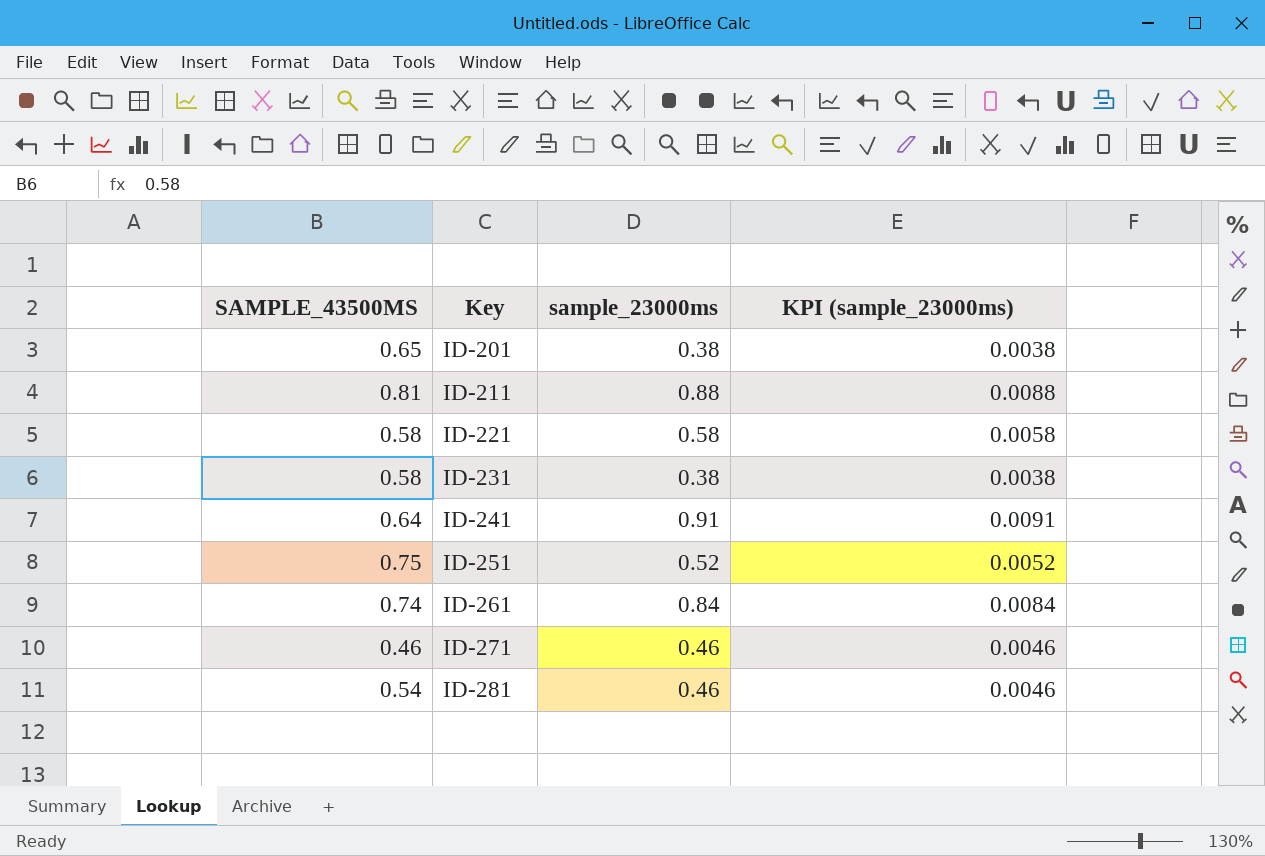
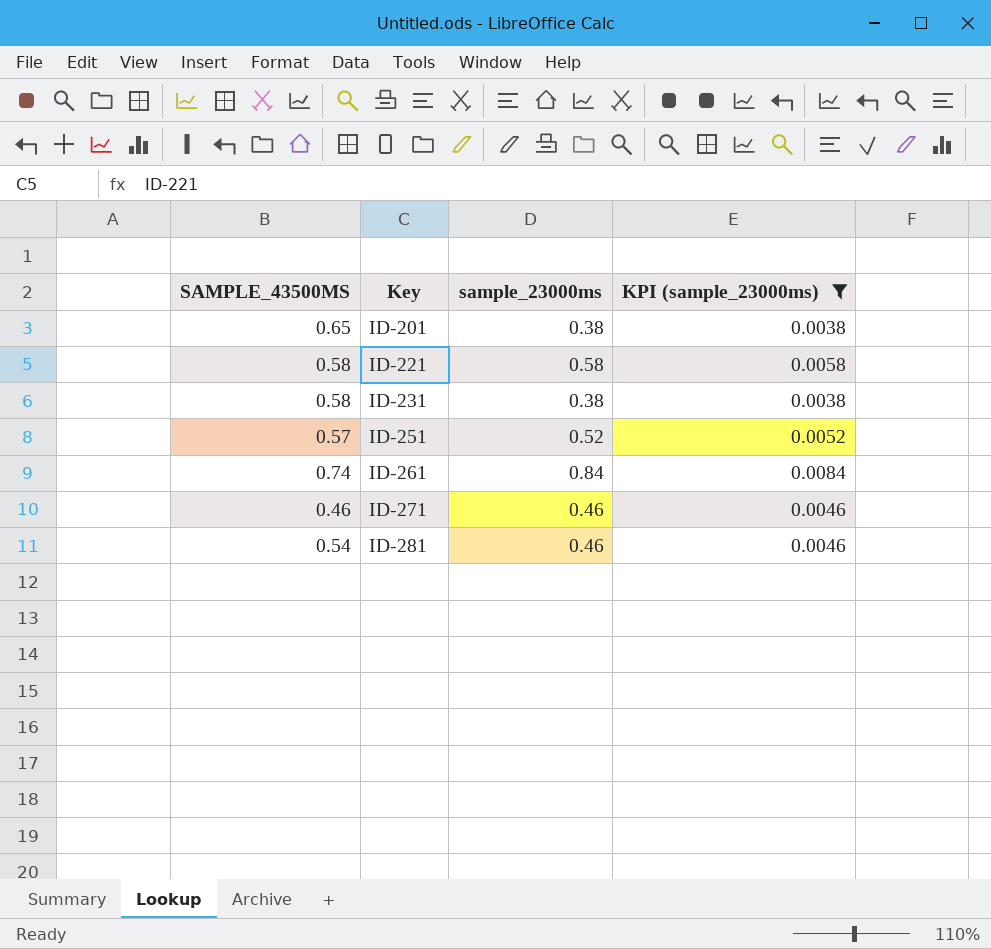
filter: none -> KPI (sample_23000ms) <= 0.0084
ID-251 | SAMPLE_43500MS: 0.75 -> 0.57

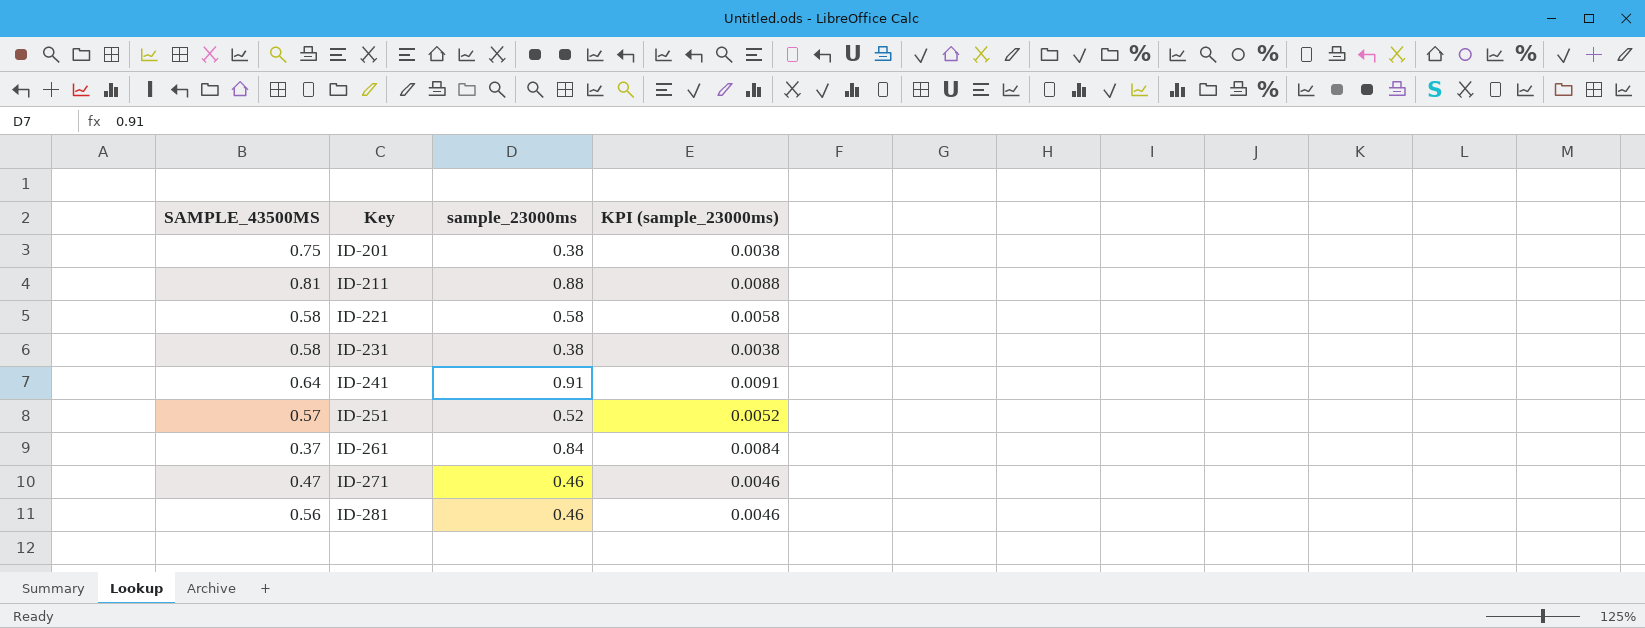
filter: KPI (sample_23000ms) <= 0.0084 -> none
ID-201 | SAMPLE_43500MS: 0.65 -> 0.75
ID-261 | SAMPLE_43500MS: 0.74 -> 0.37
ID-271 | SAMPLE_43500MS: 0.46 -> 0.47
ID-281 | SAMPLE_43500MS: 0.54 -> 0.56

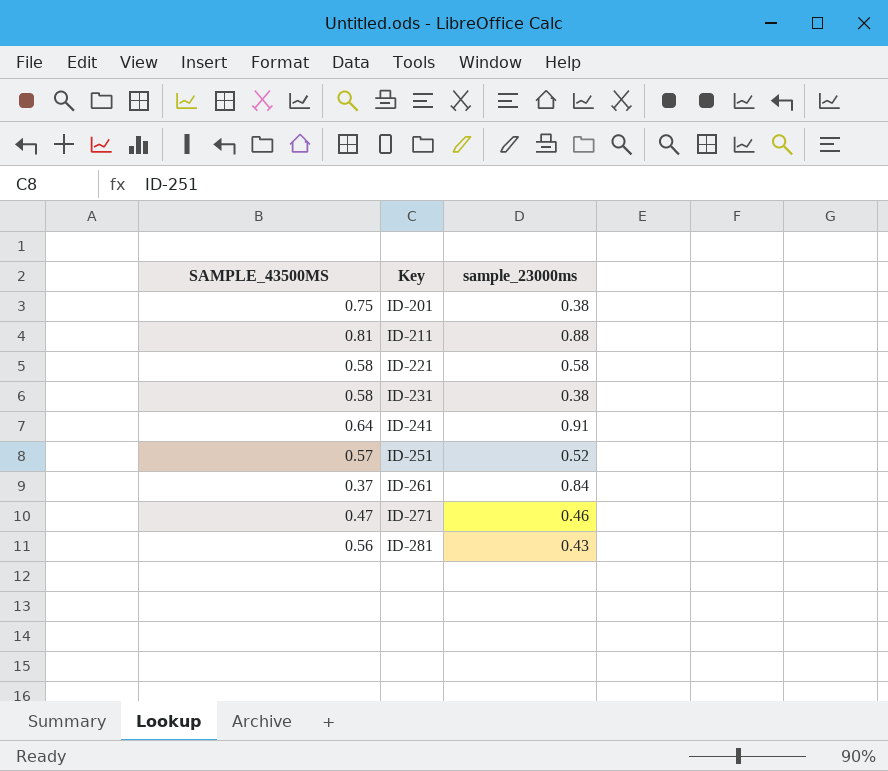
column KPI (sample_23000ms) | formula: [sample_23000ms] * 0.01 -> none
ID-281 | sample_23000ms: 0.46 -> 0.43

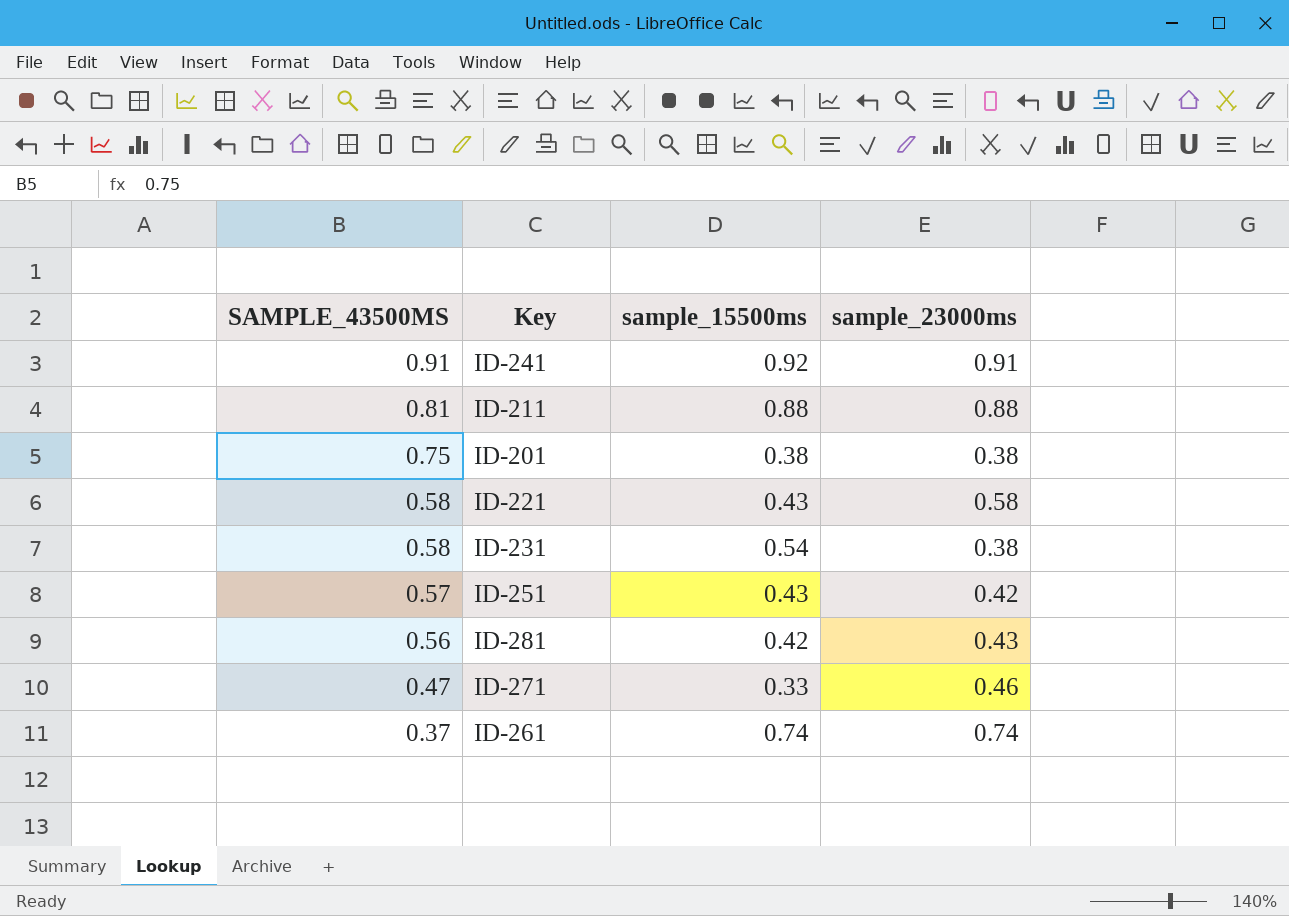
row order: Key ascending -> SAMPLE_43500MS descending
column sample_15500ms | position: none -> 3
ID-241 | SAMPLE_43500MS: 0.64 -> 0.91
ID-251 | sample_23000ms: 0.52 -> 0.42
ID-261 | sample_23000ms: 0.84 -> 0.74

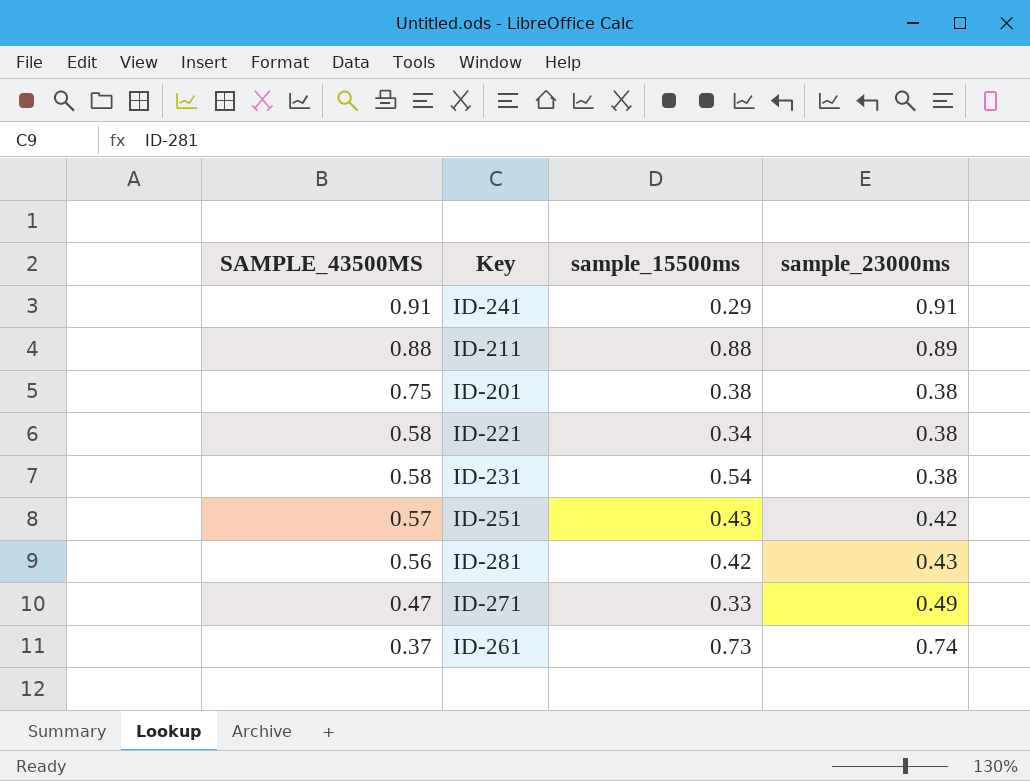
ID-241 | sample_15500ms: 0.92 -> 0.29
ID-211 | SAMPLE_43500MS: 0.81 -> 0.88
ID-211 | sample_23000ms: 0.88 -> 0.89
ID-221 | sample_15500ms: 0.43 -> 0.34
ID-221 | sample_23000ms: 0.58 -> 0.38
ID-271 | sample_23000ms: 0.46 -> 0.49
ID-261 | sample_15500ms: 0.74 -> 0.73

